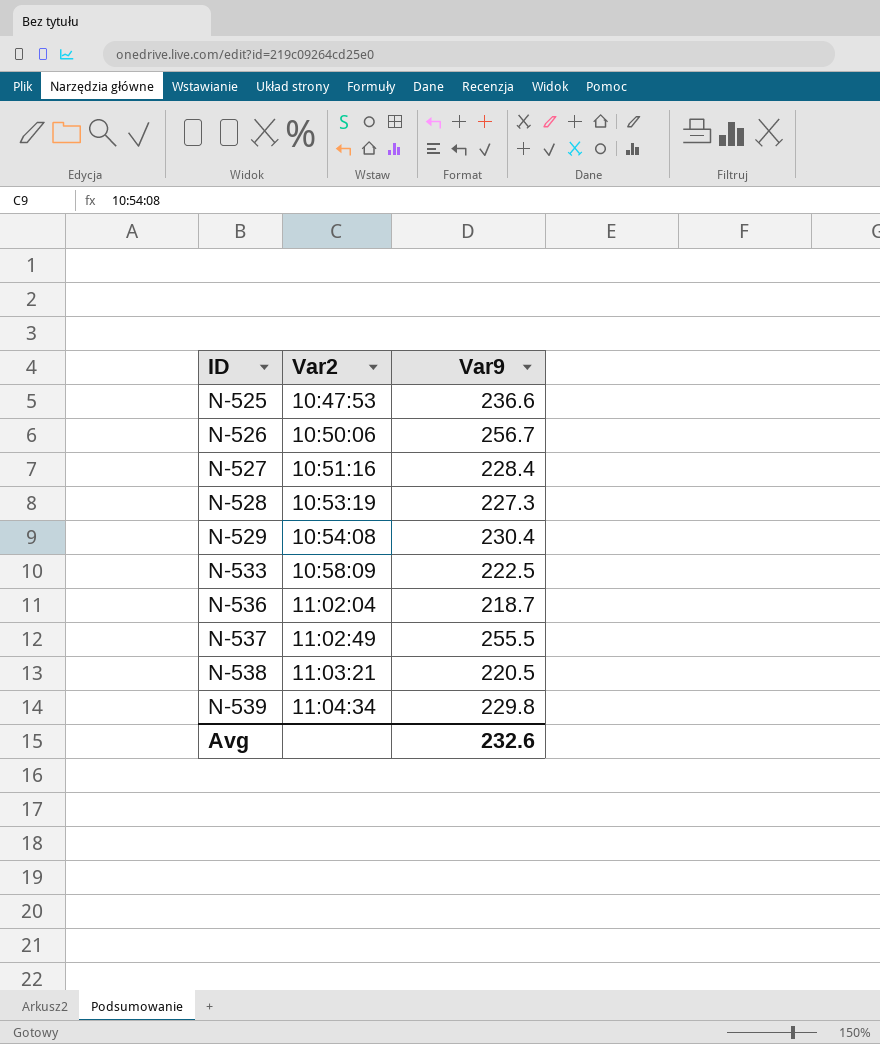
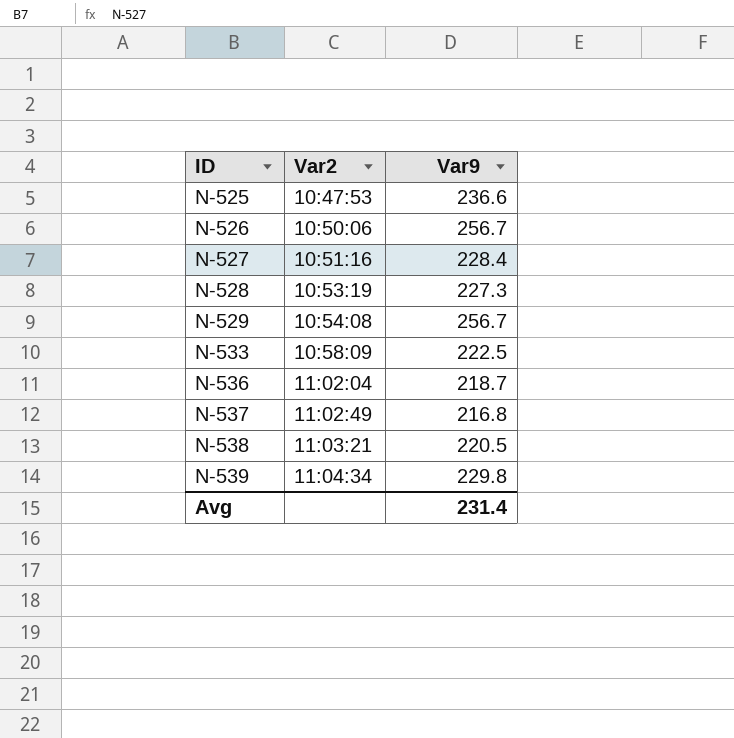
N-529 | Var9: 230.4 -> 256.7
N-537 | Var9: 255.5 -> 216.8
Avg | Var9: 232.6 -> 231.4

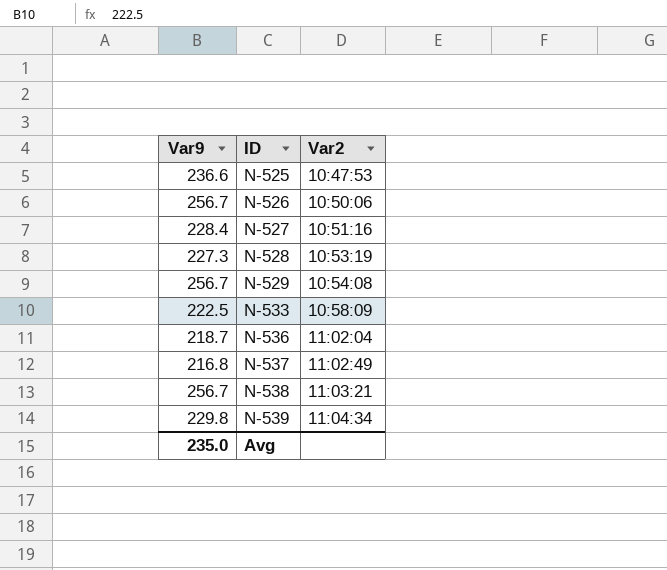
column Var9 | position: 3 -> 1
N-538 | Var9: 220.5 -> 256.7
Avg | Var9: 231.4 -> 235.0

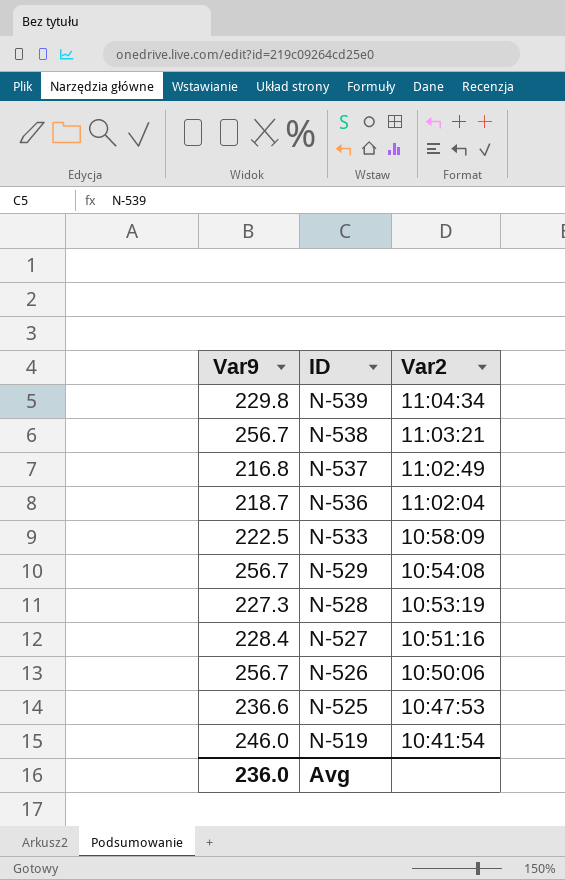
row order: ID ascending -> ID descending
row N-519: none -> 246.0 | 10:41:54
Avg | Var9: 235.0 -> 236.0

